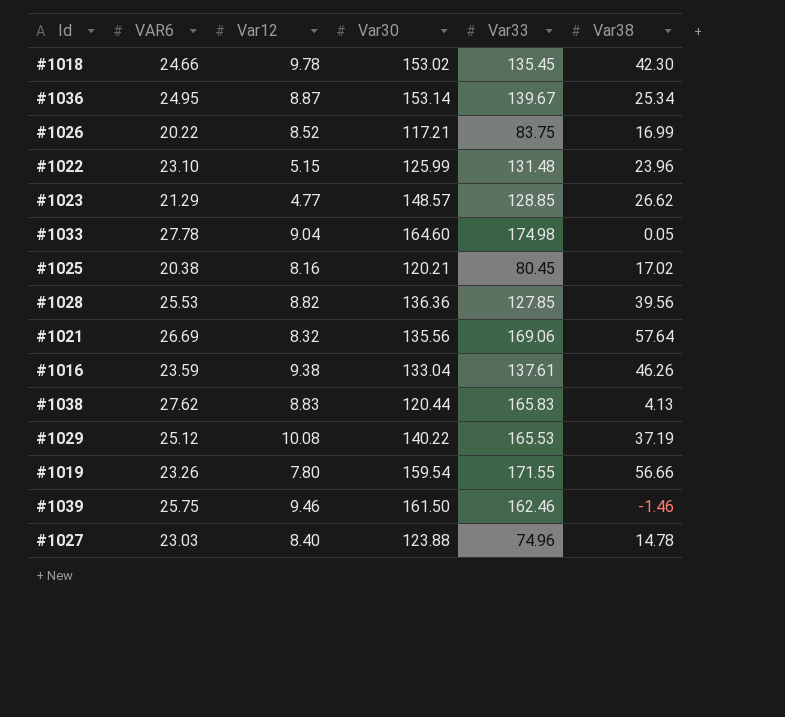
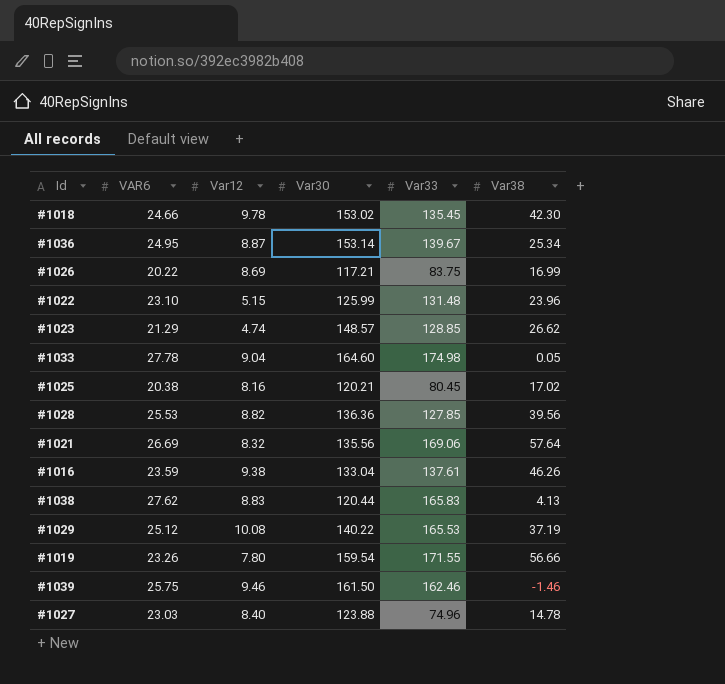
#1026 | Var12: 8.52 -> 8.69
#1023 | Var12: 4.77 -> 4.74

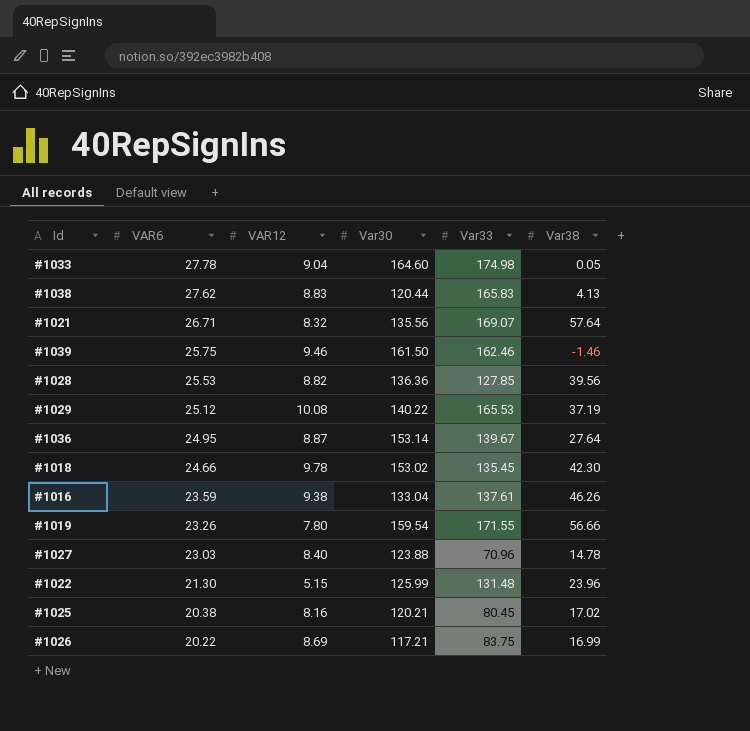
row order: none -> VAR6 descending
column name: Var12 -> VAR12
row #1023: 21.29 | 4.74 | 148.57 | 128.85 | 26.62 -> none
#1021 | VAR6: 26.69 -> 26.71
#1021 | Var33: 169.06 -> 169.07
#1036 | Var38: 25.34 -> 27.64
#1027 | Var33: 74.96 -> 70.96
#1022 | VAR6: 23.10 -> 21.30

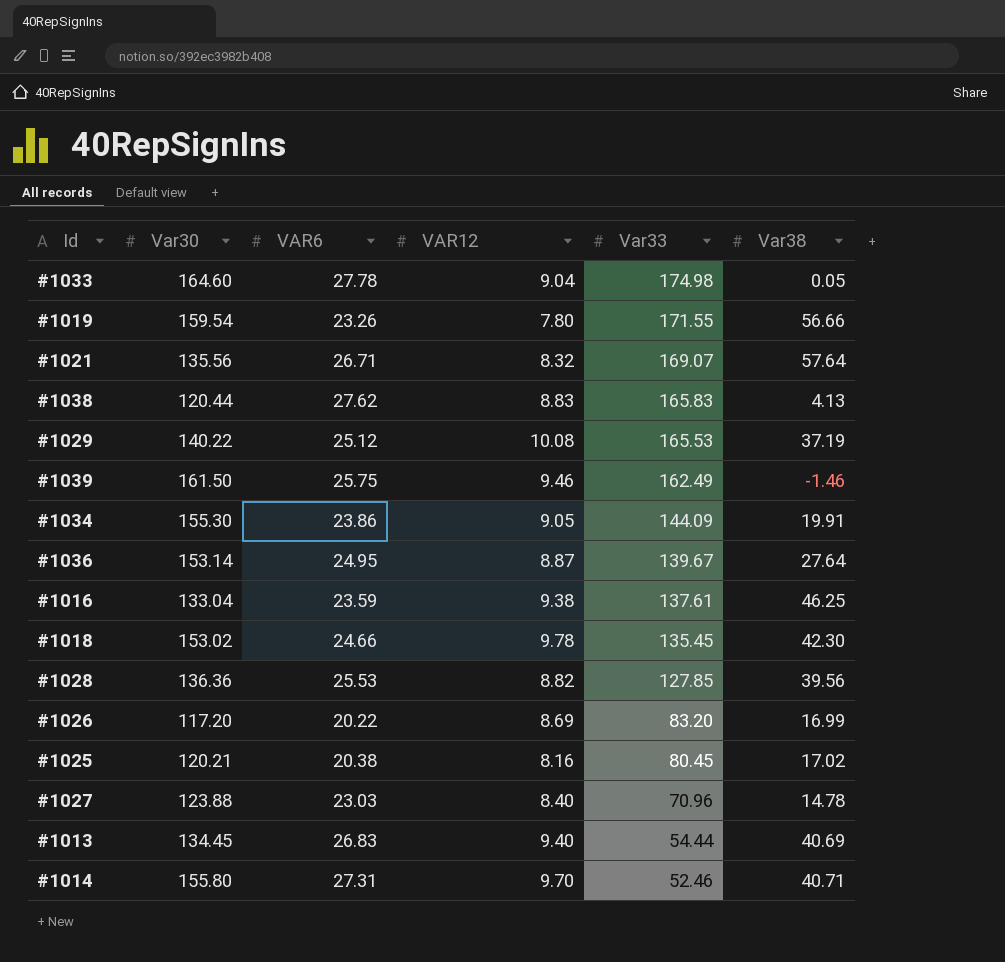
row order: VAR6 descending -> Var33 descending
column Var30 | position: 4 -> 2
row #1022: 21.30 | 5.15 | 125.99 | 131.48 | 23.96 -> none
#1039 | Var33: 162.46 -> 162.49
row #1034: none -> 155.30 | 23.86 | 9.05 | 144.09 | 19.91
#1016 | Var38: 46.26 -> 46.25
#1026 | Var30: 117.21 -> 117.20
#1026 | Var33: 83.75 -> 83.20
row #1013: none -> 134.45 | 26.83 | 9.40 | 54.44 | 40.69
row #1014: none -> 155.80 | 27.31 | 9.70 | 52.46 | 40.71

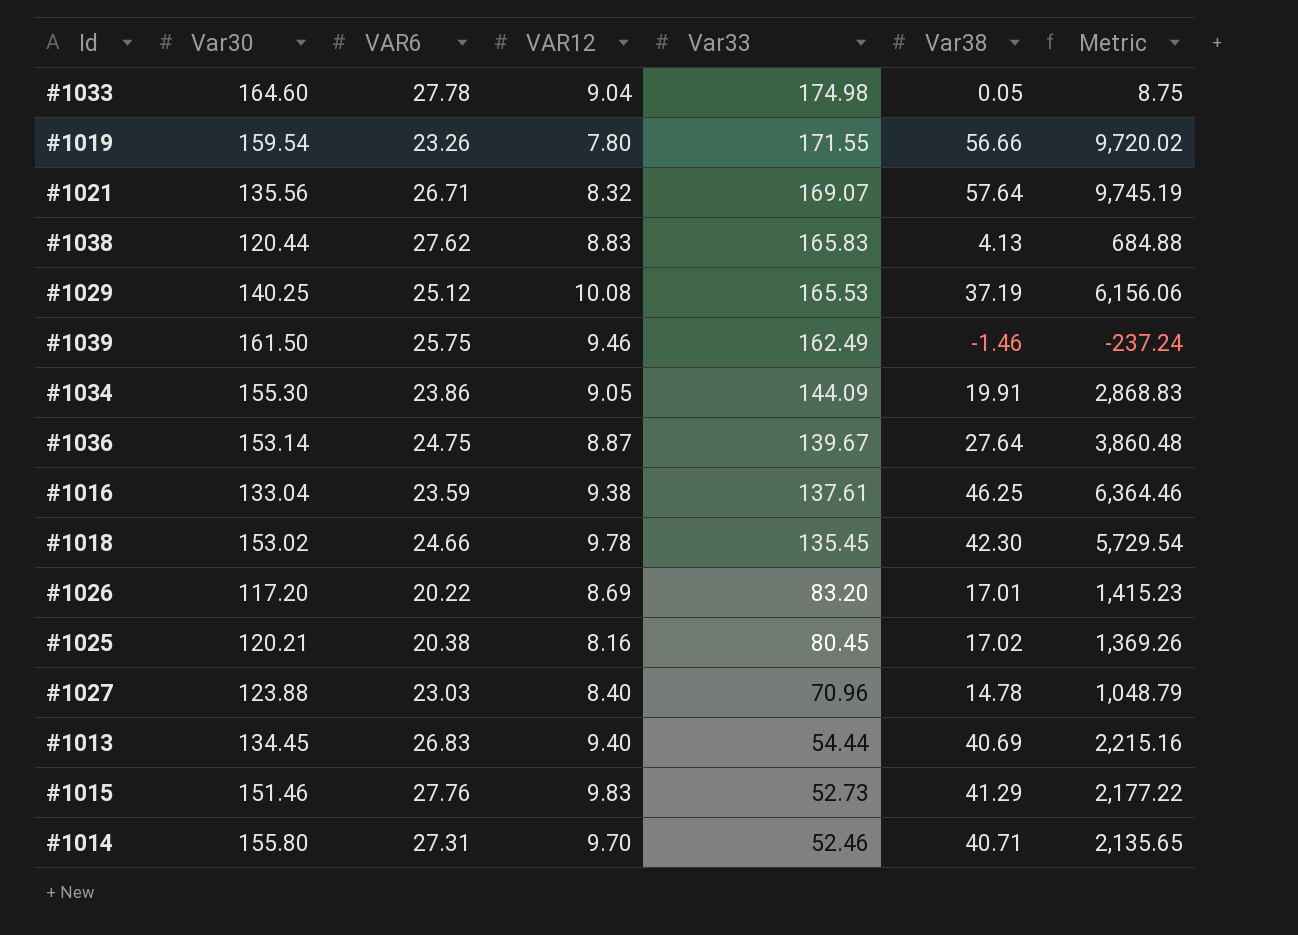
column Metric | formula: none -> [Var33] * [Var38]
row #1028: 136.36 | 25.53 | 8.82 | 127.85 | 39.56 -> none
#1029 | Var30: 140.22 -> 140.25
#1036 | VAR6: 24.95 -> 24.75
#1026 | Var38: 16.99 -> 17.01
row #1015: none -> 151.46 | 27.76 | 9.83 | 52.73 | 41.29 | 2,177.22

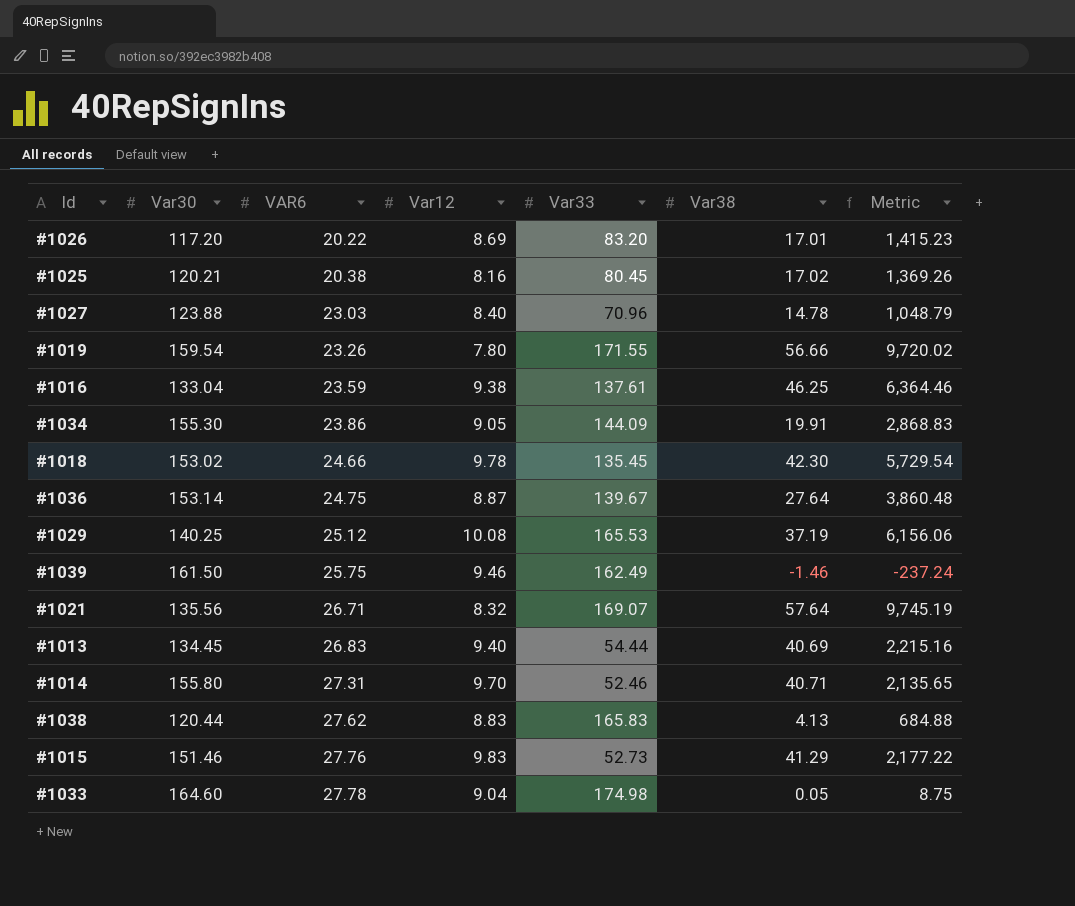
row order: Var33 descending -> VAR6 ascending
column name: VAR12 -> Var12

